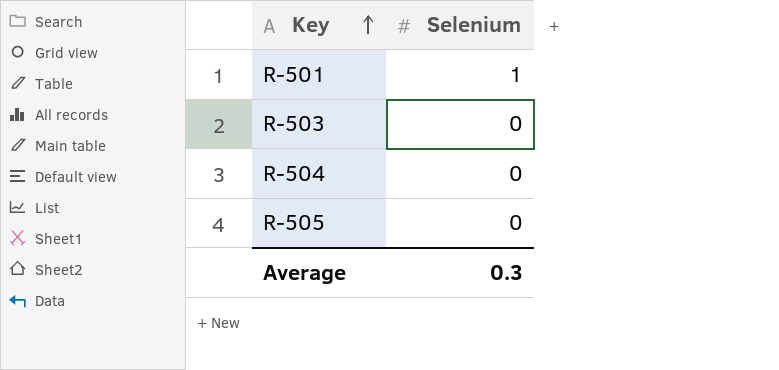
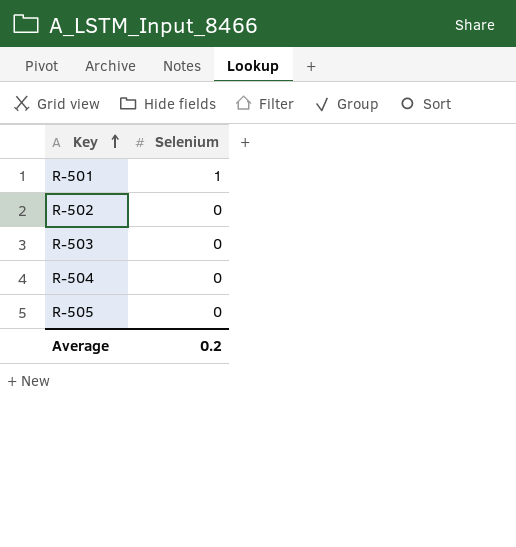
row R-502: none -> 0
Average | Selenium: 0.3 -> 0.2

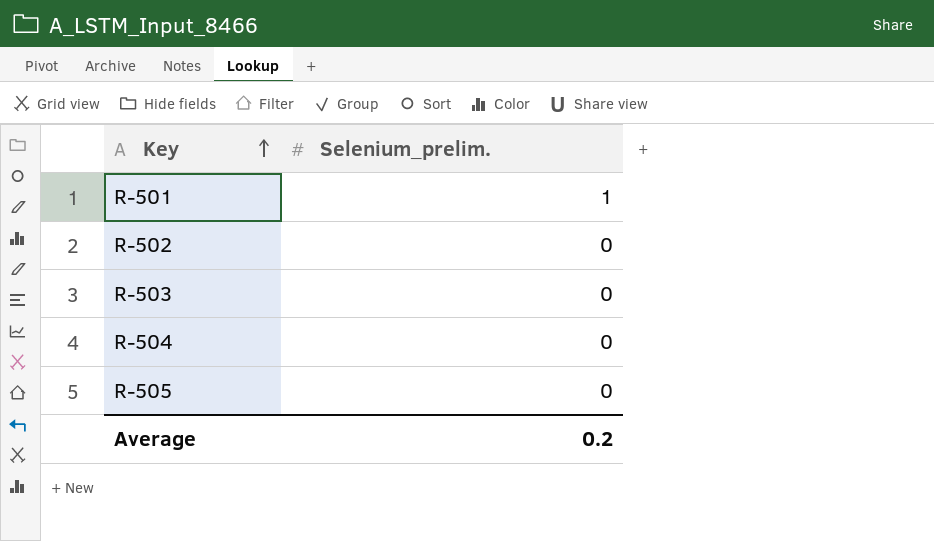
column name: Selenium -> Selenium_prelim.

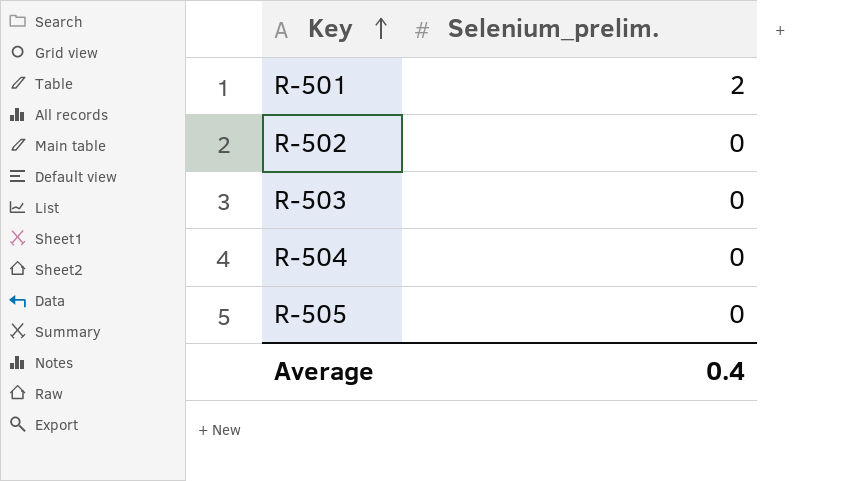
R-501 | Selenium_prelim.: 1 -> 2
Average | Selenium_prelim.: 0.2 -> 0.4

